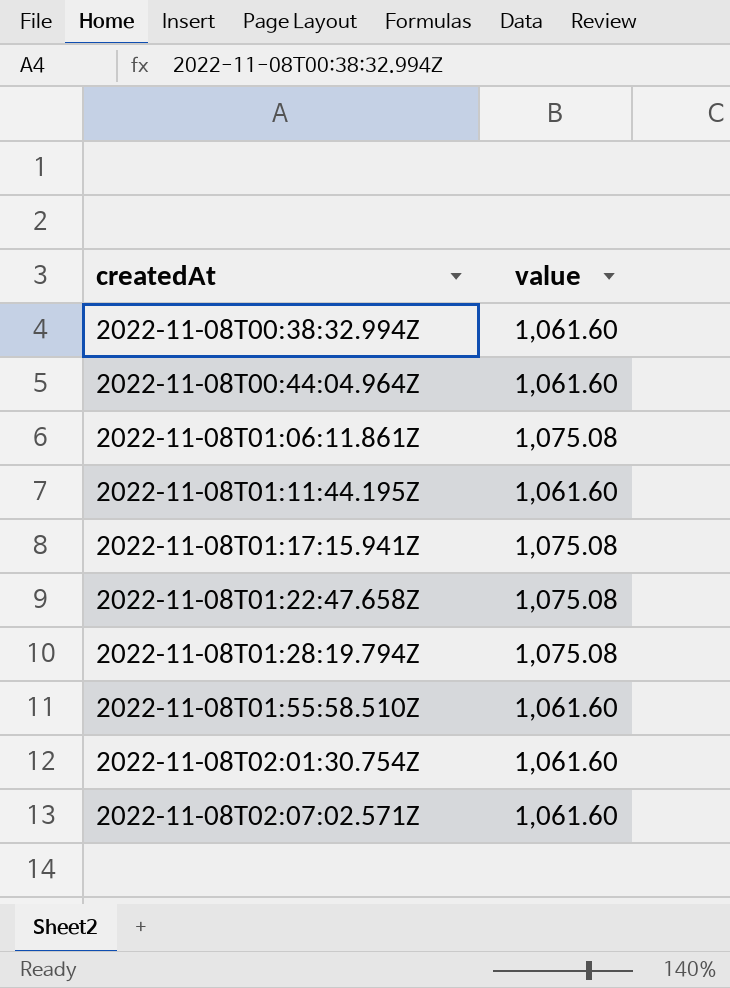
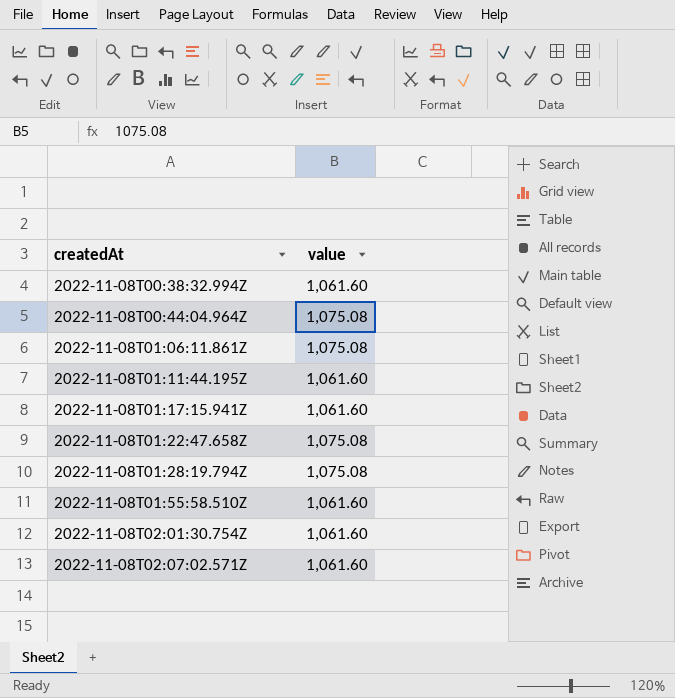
2022-11-08T00:44:04.964Z | value: 1,061.60 -> 1,075.08
2022-11-08T01:17:15.941Z | value: 1,075.08 -> 1,061.60

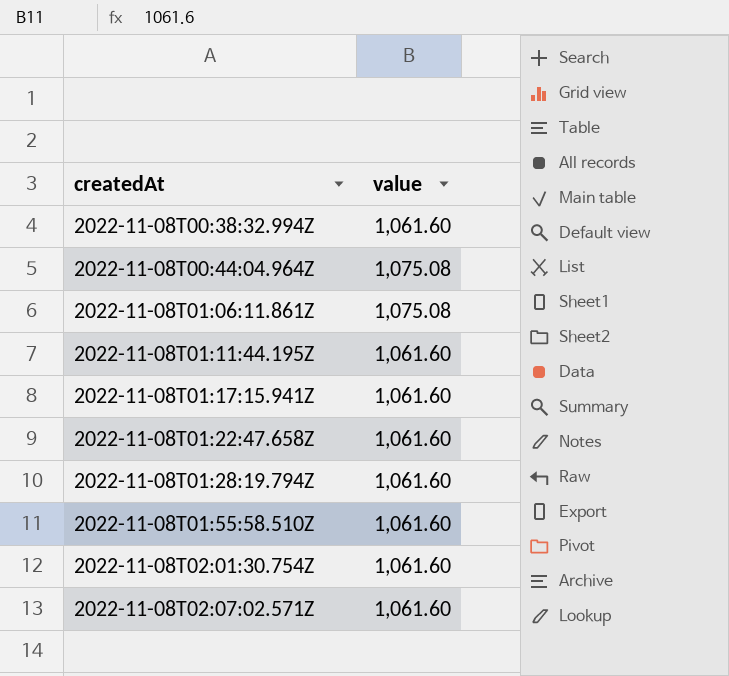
2022-11-08T01:22:47.658Z | value: 1,075.08 -> 1,061.60
2022-11-08T01:28:19.794Z | value: 1,075.08 -> 1,061.60

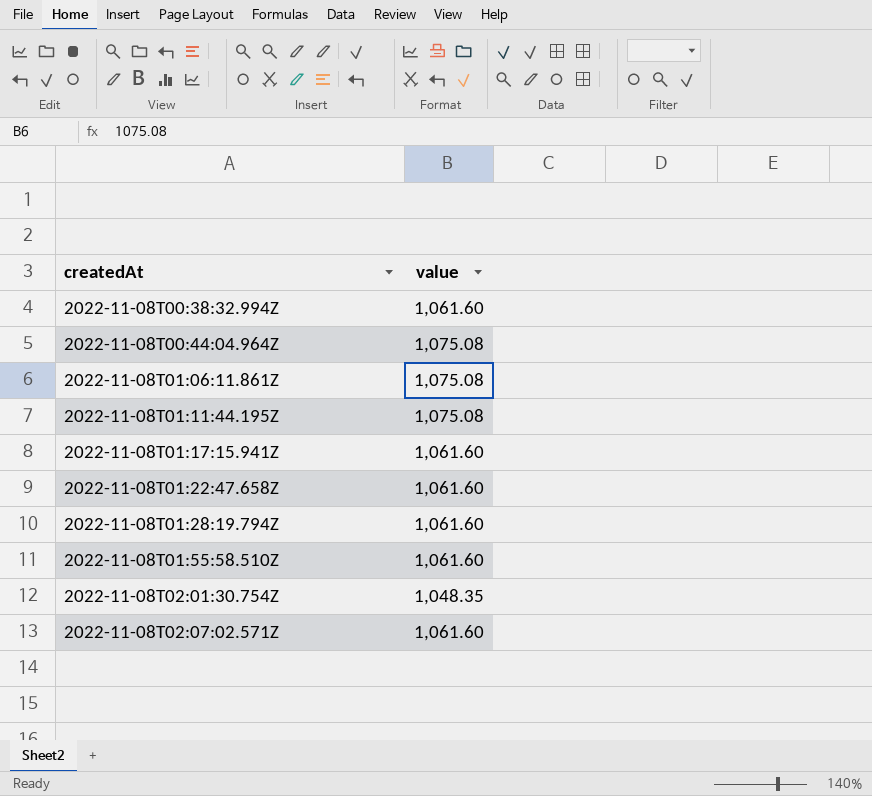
2022-11-08T01:11:44.195Z | value: 1,061.60 -> 1,075.08
2022-11-08T02:01:30.754Z | value: 1,061.60 -> 1,048.35

